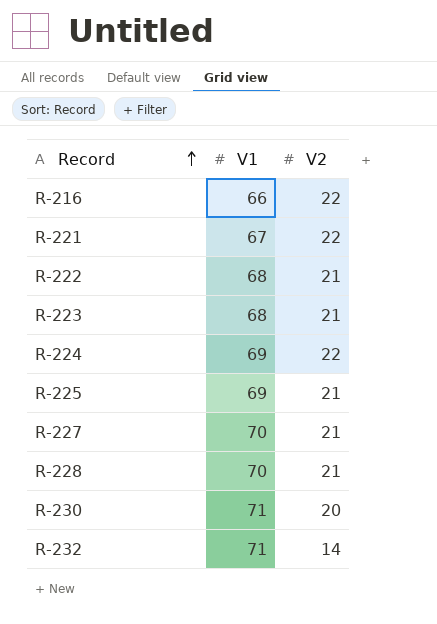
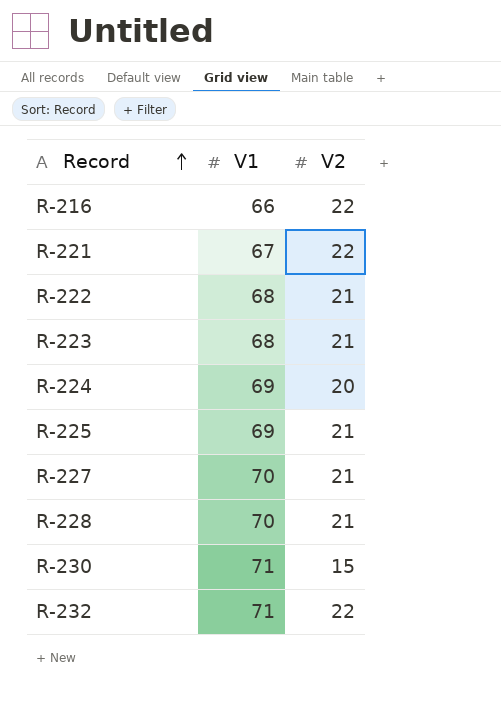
R-224 | V2: 22 -> 20
R-230 | V2: 20 -> 15
R-232 | V2: 14 -> 22

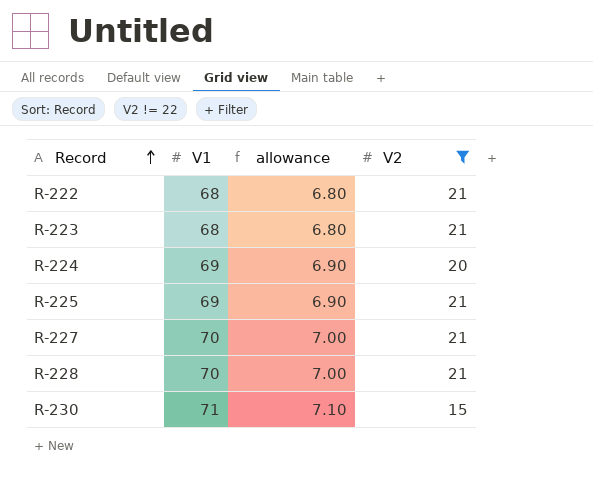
filter: none -> V2 != 22
column allowance | formula: none -> [V1] * 0.1

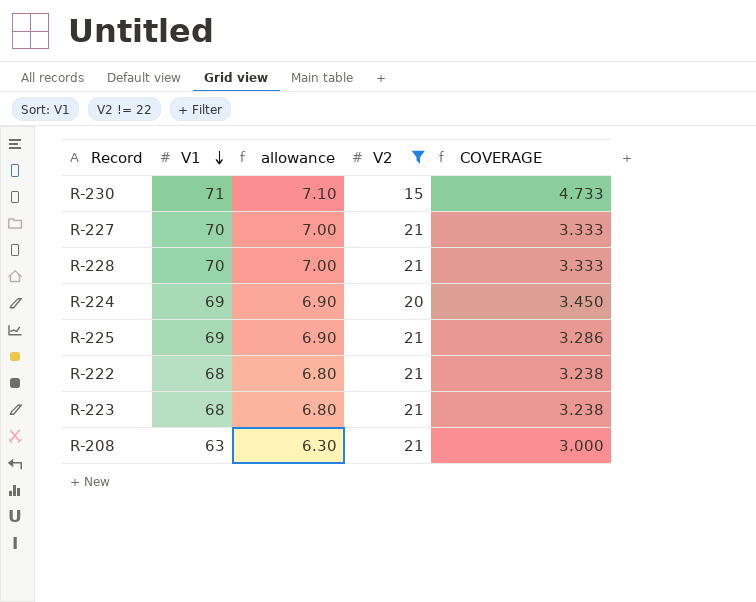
row order: Record ascending -> V1 descending
column COVERAGE | formula: none -> [V1] / [V2]
row R-208: none -> 63 | 6.30 | 21 | 3.000

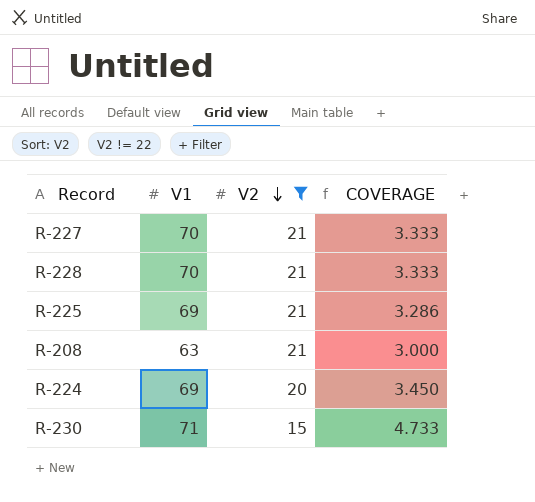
row order: V1 descending -> V2 descending
column allowance | formula: [V1] * 0.1 -> none
row R-222: 68 | 6.80 | 21 | 3.238 -> none
row R-223: 68 | 6.80 | 21 | 3.238 -> none

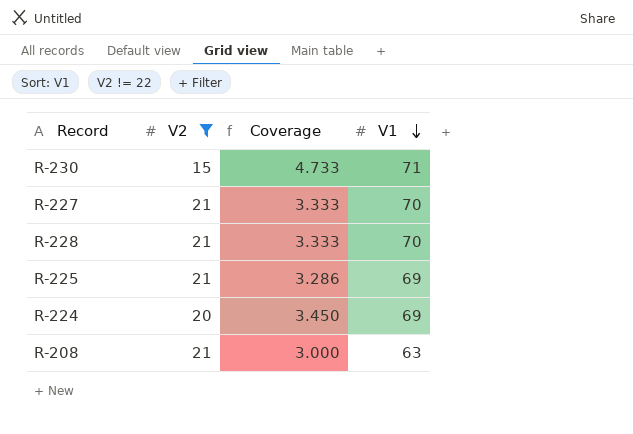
row order: V2 descending -> V1 descending
column name: COVERAGE -> Coverage
column V1 | position: 2 -> 4

